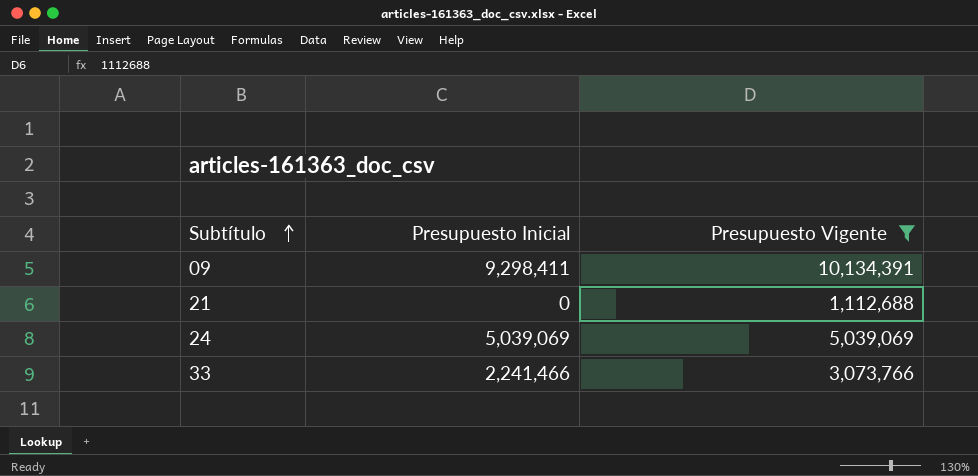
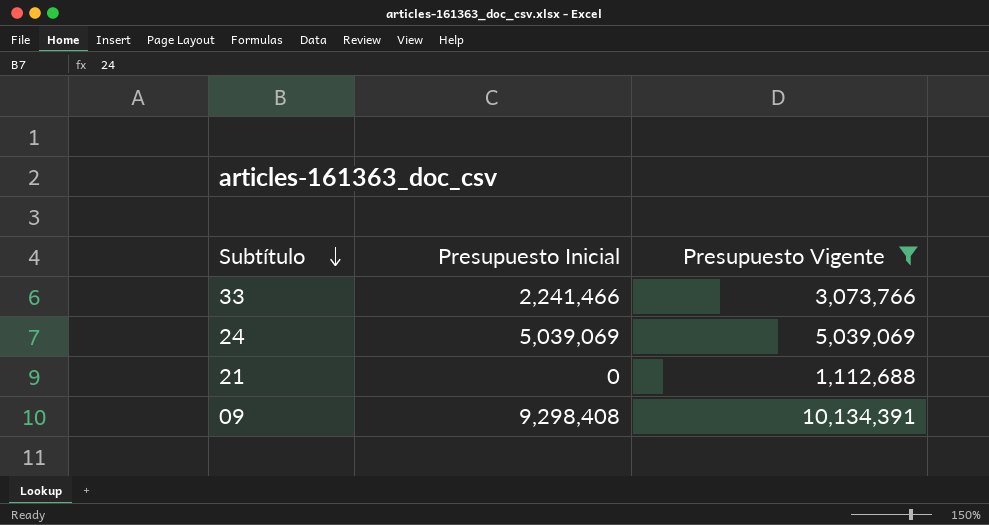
row order: Subtítulo ascending -> Subtítulo descending
09 | Presupuesto Inicial: 9,298,411 -> 9,298,408

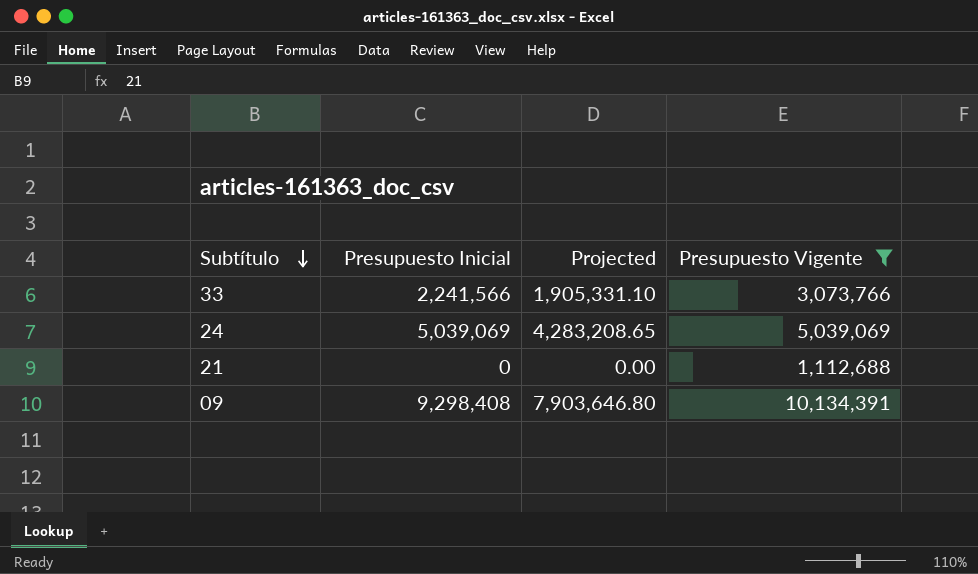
column Projected | formula: none -> [Presupuesto Inicial] * 0.85
33 | Presupuesto Inicial: 2,241,466 -> 2,241,566

